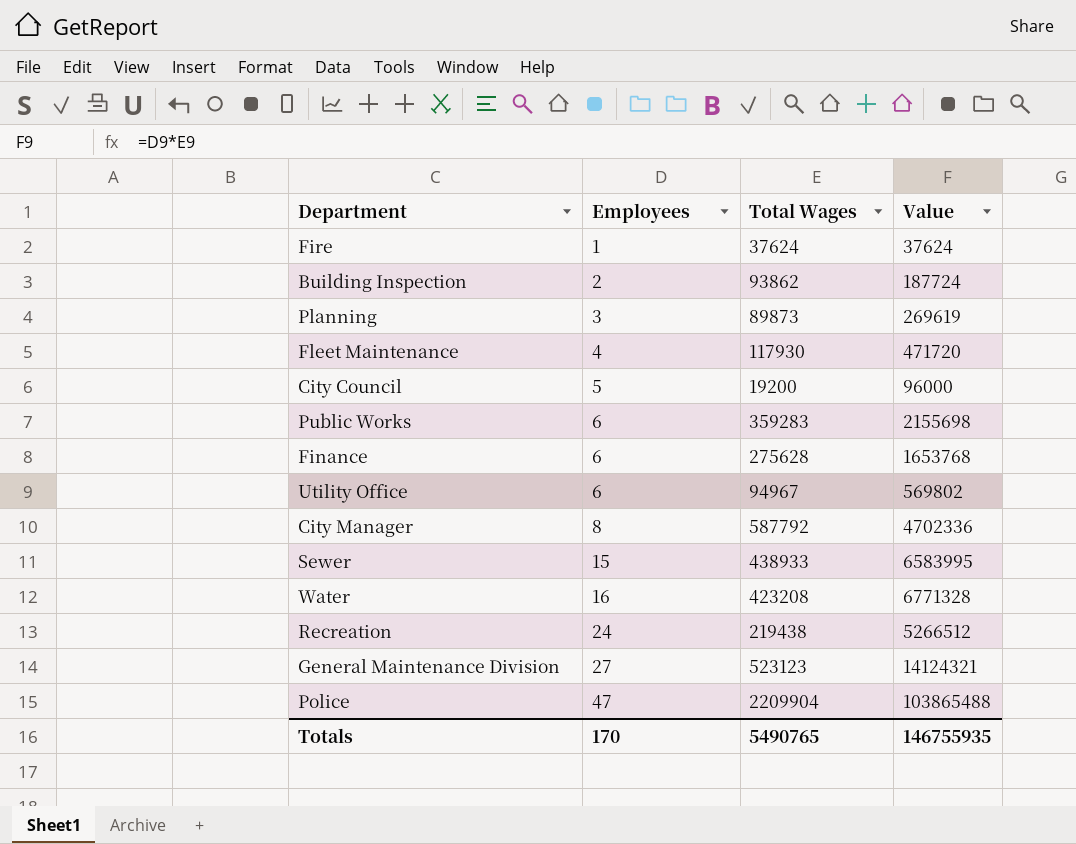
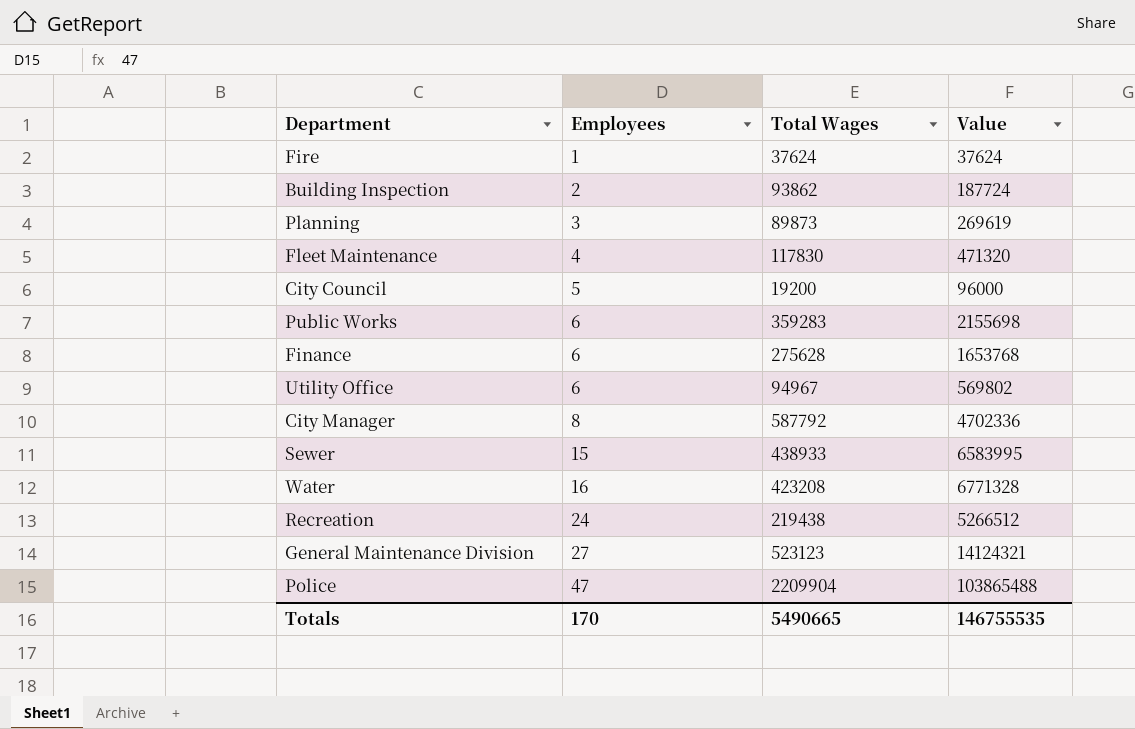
Fleet Maintenance | Total Wages: 117930 -> 117830
Fleet Maintenance | Value: 471720 -> 471320
Totals | Total Wages: 5490765 -> 5490665
Totals | Value: 146755935 -> 146755535

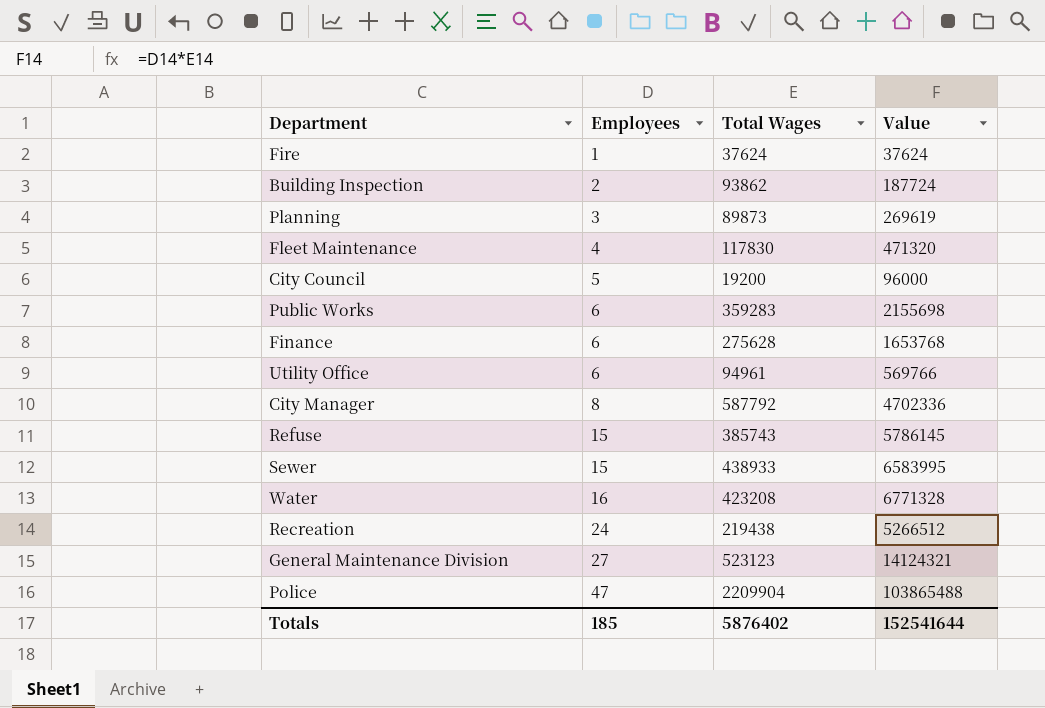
Utility Office | Total Wages: 94967 -> 94961
Utility Office | Value: 569802 -> 569766
row Refuse: none -> 15 | 385743 | 5786145
Totals | Employees: 170 -> 185
Totals | Total Wages: 5490665 -> 5876402
Totals | Value: 146755535 -> 152541644

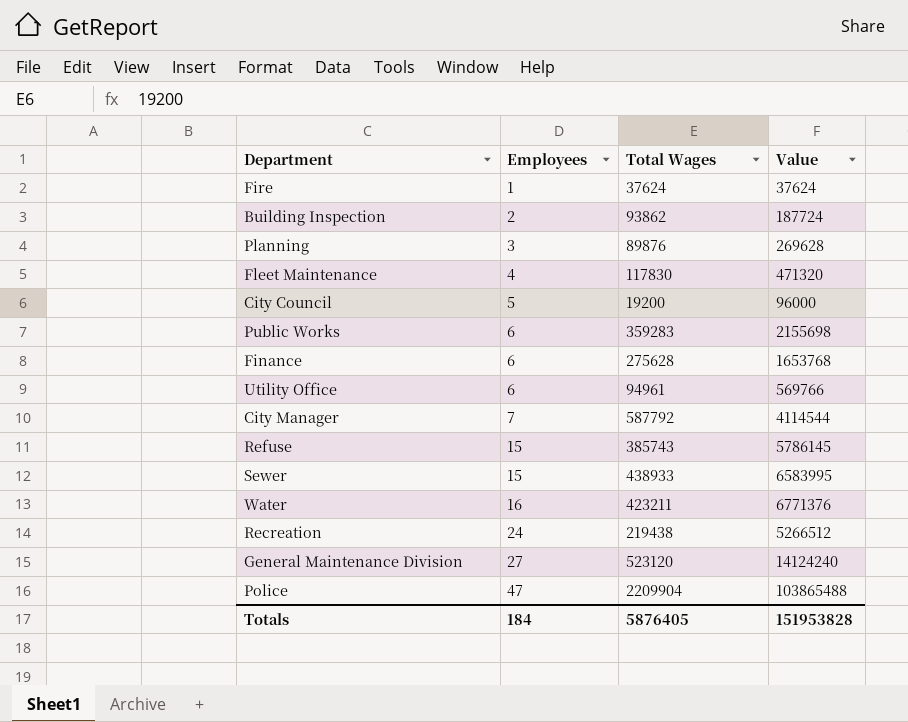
Planning | Total Wages: 89873 -> 89876
Planning | Value: 269619 -> 269628
City Manager | Employees: 8 -> 7
City Manager | Value: 4702336 -> 4114544
Water | Total Wages: 423208 -> 423211
Water | Value: 6771328 -> 6771376
General Maintenance Division | Total Wages: 523123 -> 523120
General Maintenance Division | Value: 14124321 -> 14124240
Totals | Employees: 185 -> 184
Totals | Total Wages: 5876402 -> 5876405
Totals | Value: 152541644 -> 151953828

